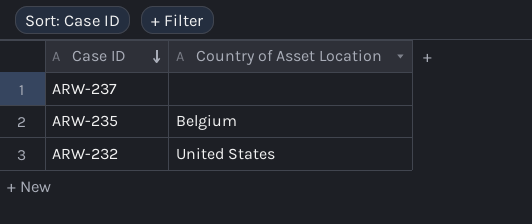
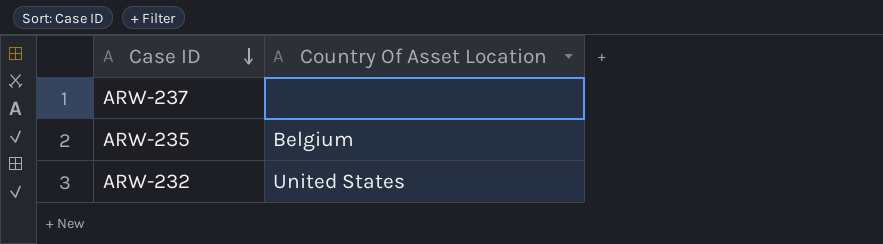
column name: Country of Asset Location -> Country Of Asset Location

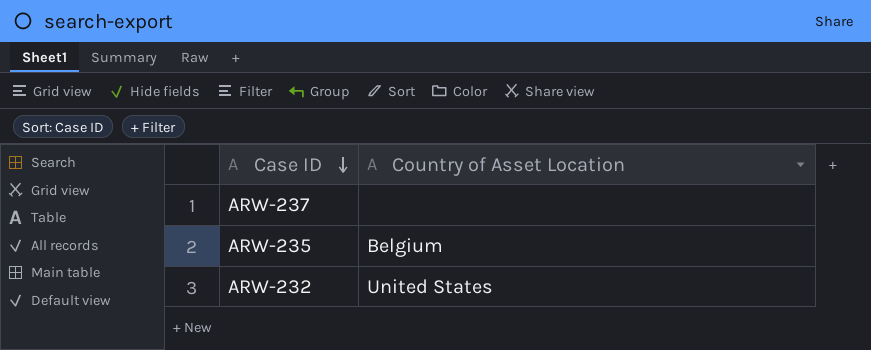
column name: Country Of Asset Location -> Country of Asset Location

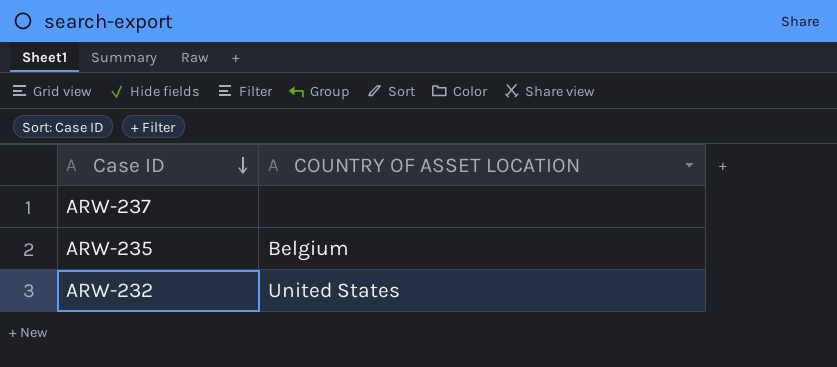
column name: Country of Asset Location -> COUNTRY OF ASSET LOCATION

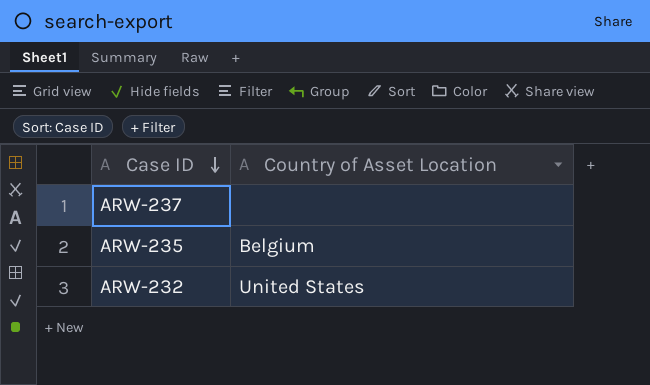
column name: COUNTRY OF ASSET LOCATION -> Country of Asset Location

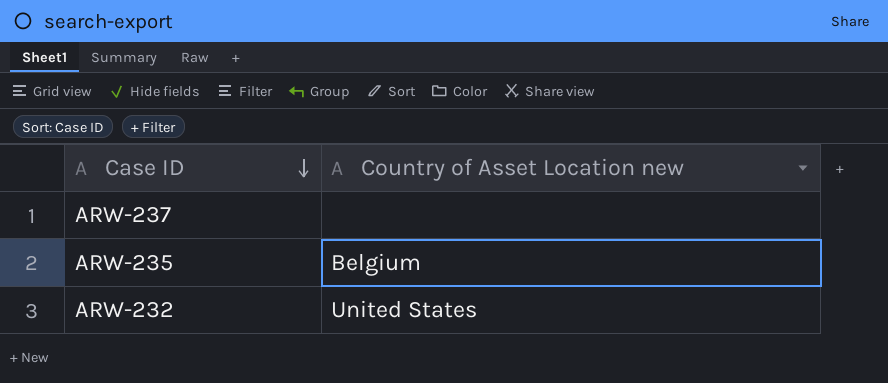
column name: Country of Asset Location -> Country of Asset Location new

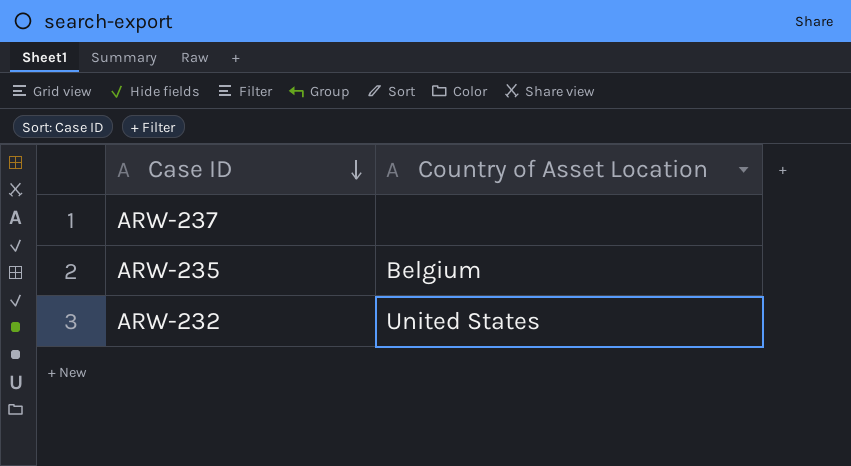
column name: Country of Asset Location new -> Country of Asset Location

